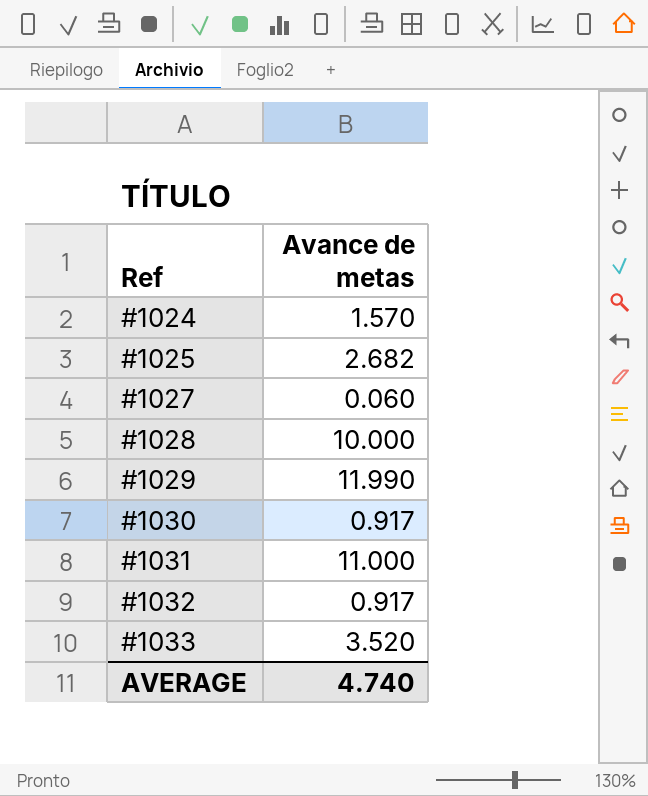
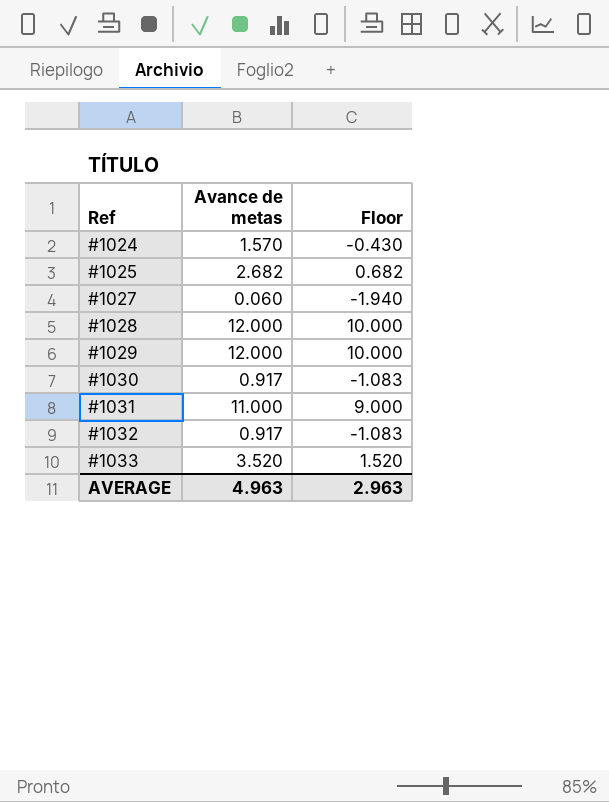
column Floor | formula: none -> [Avance de metas] - 2
#1028 | Avance de metas: 10.000 -> 12.000
#1029 | Avance de metas: 11.990 -> 12.000
AVERAGE | Avance de metas: 4.740 -> 4.963

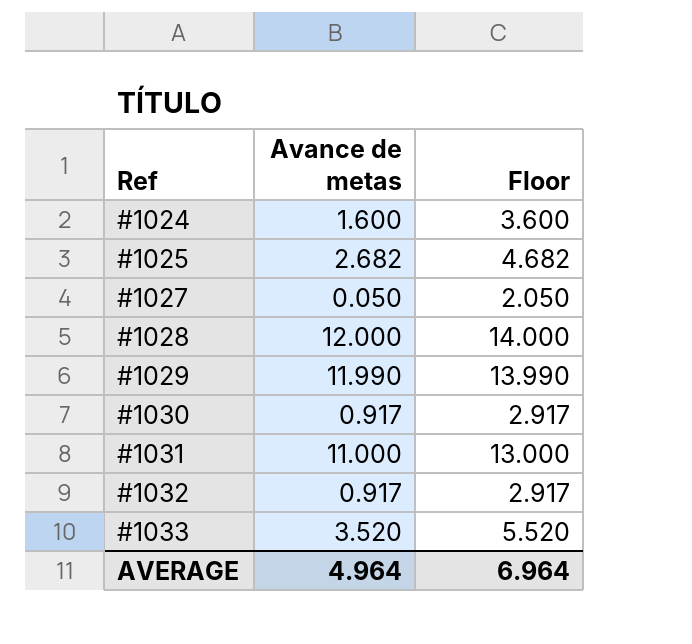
column Floor | formula: [Avance de metas] - 2 -> [Avance de metas] + 2
#1024 | Avance de metas: 1.570 -> 1.600
#1027 | Avance de metas: 0.060 -> 0.050
#1029 | Avance de metas: 12.000 -> 11.990
AVERAGE | Avance de metas: 4.963 -> 4.964
AVERAGE | Floor: 2.963 -> 6.964

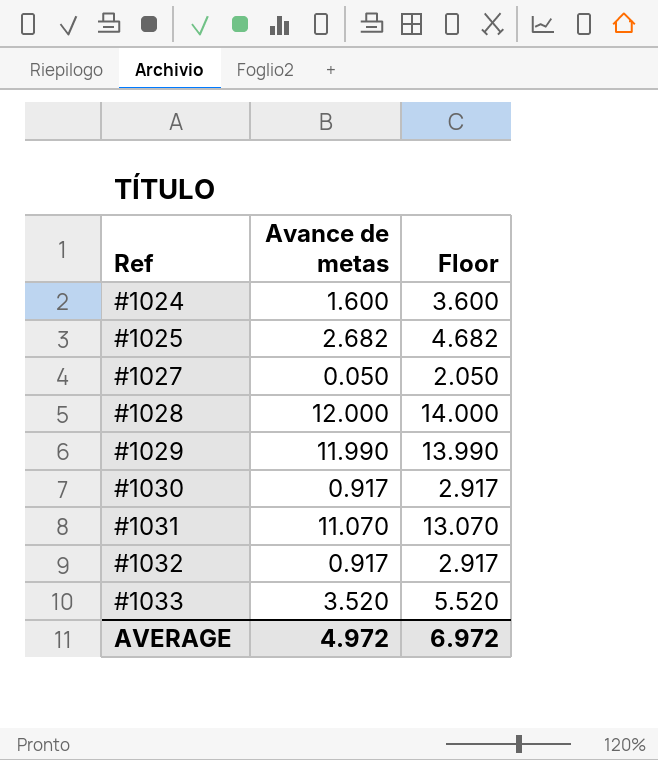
#1031 | Avance de metas: 11.000 -> 11.070
#1031 | Floor: 13.000 -> 13.070
AVERAGE | Avance de metas: 4.964 -> 4.972
AVERAGE | Floor: 6.964 -> 6.972

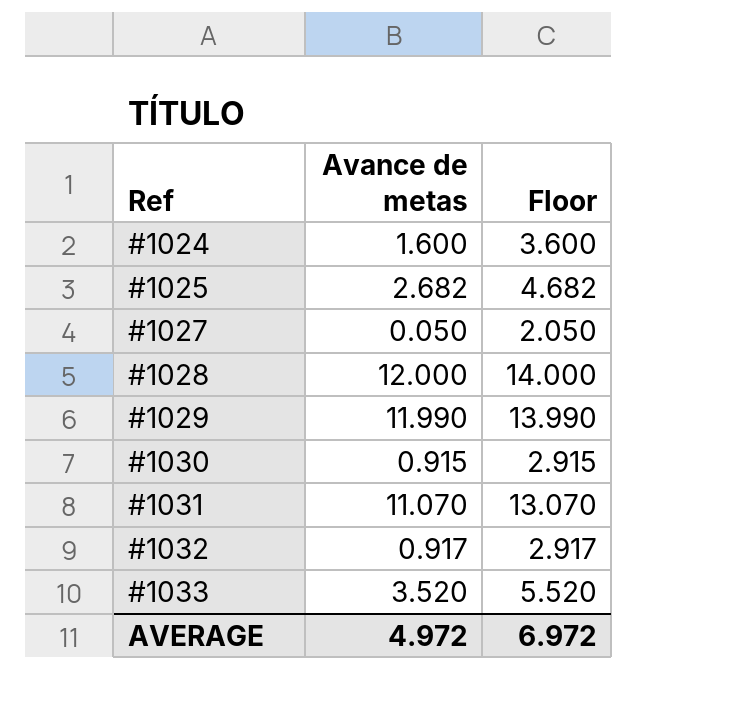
#1030 | Avance de metas: 0.917 -> 0.915
#1030 | Floor: 2.917 -> 2.915

